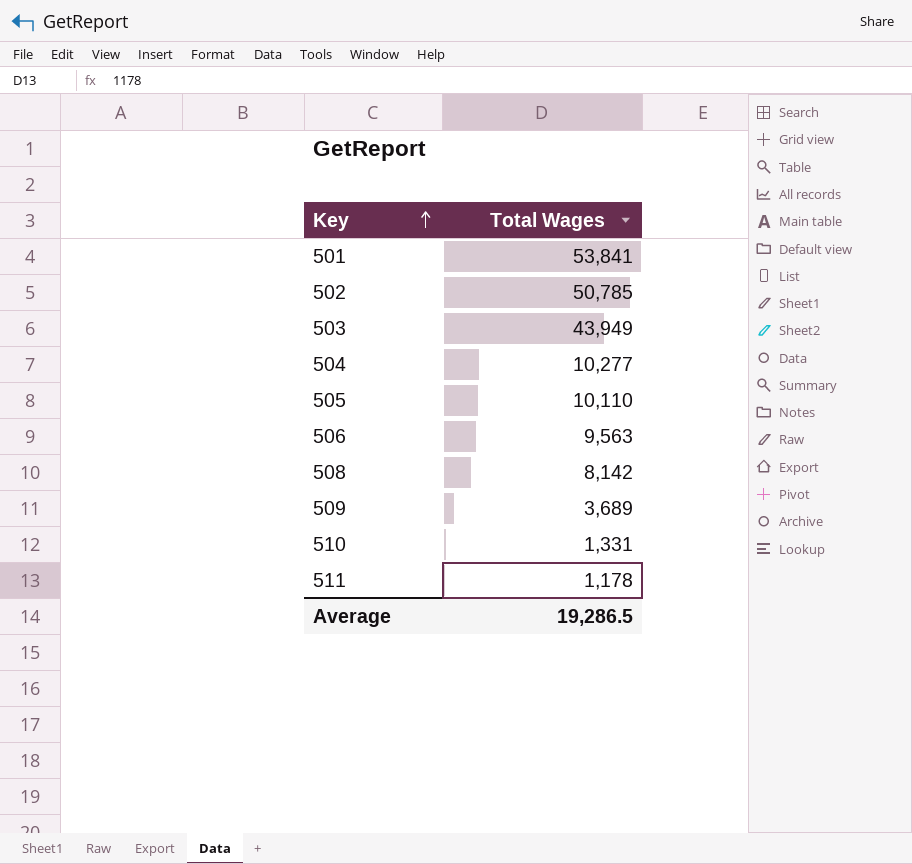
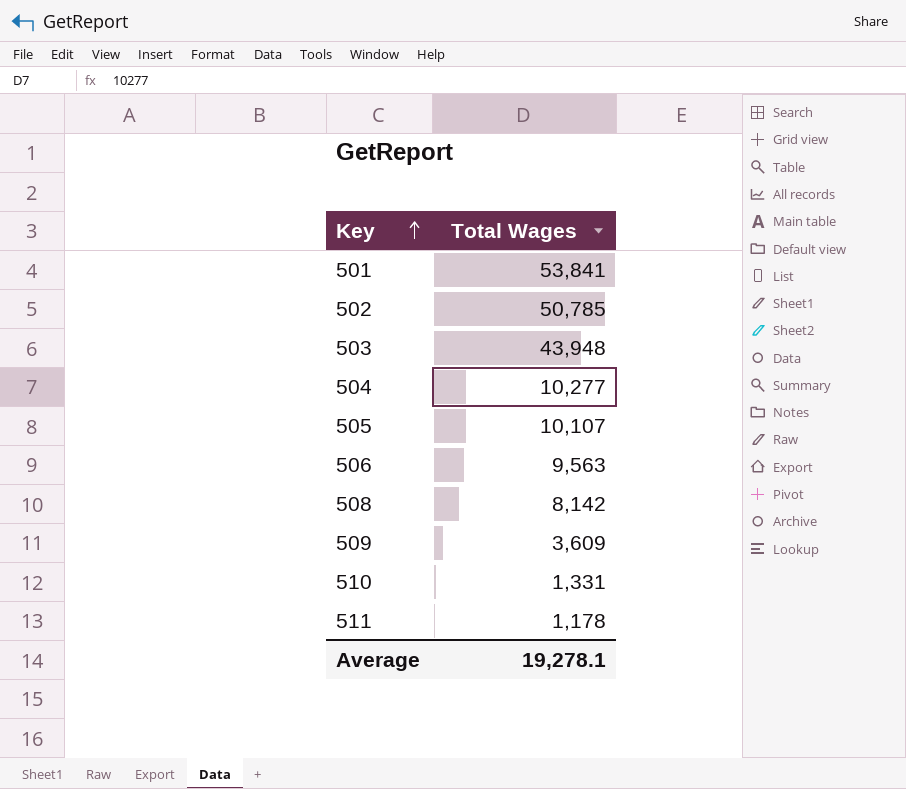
503 | Total Wages: 43,949 -> 43,948
505 | Total Wages: 10,110 -> 10,107
509 | Total Wages: 3,689 -> 3,609
Average | Total Wages: 19,286.5 -> 19,278.1

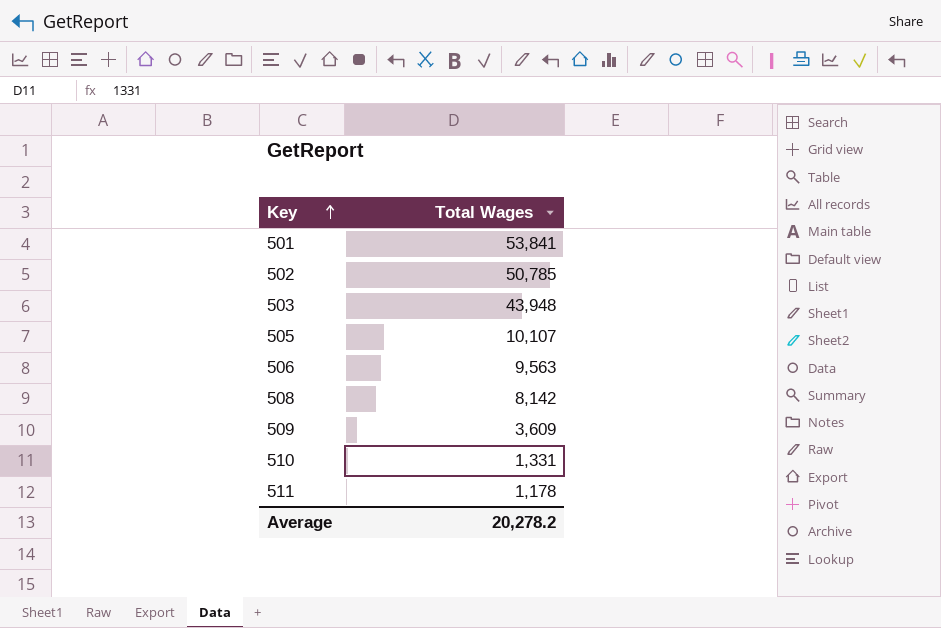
row 504: 10,277 -> none
Average | Total Wages: 19,278.1 -> 20,278.2

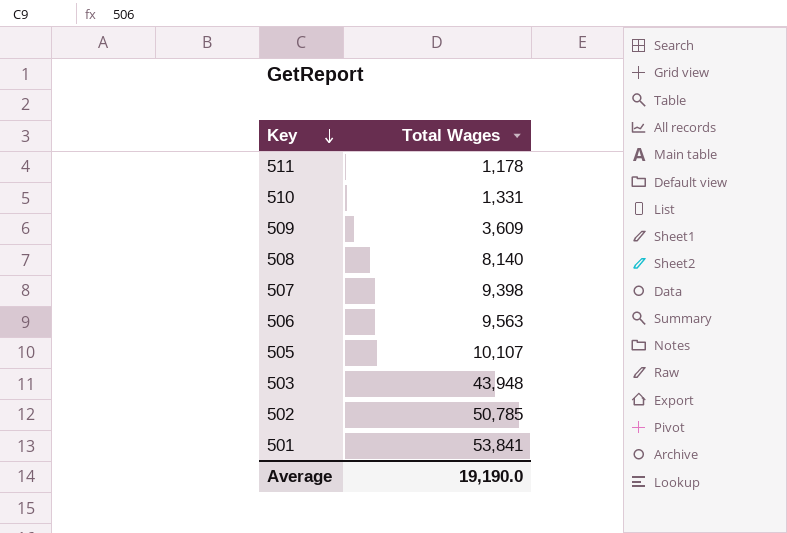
row order: Key ascending -> Key descending
508 | Total Wages: 8,142 -> 8,140
row 507: none -> 9,398
Average | Total Wages: 20,278.2 -> 19,190.0

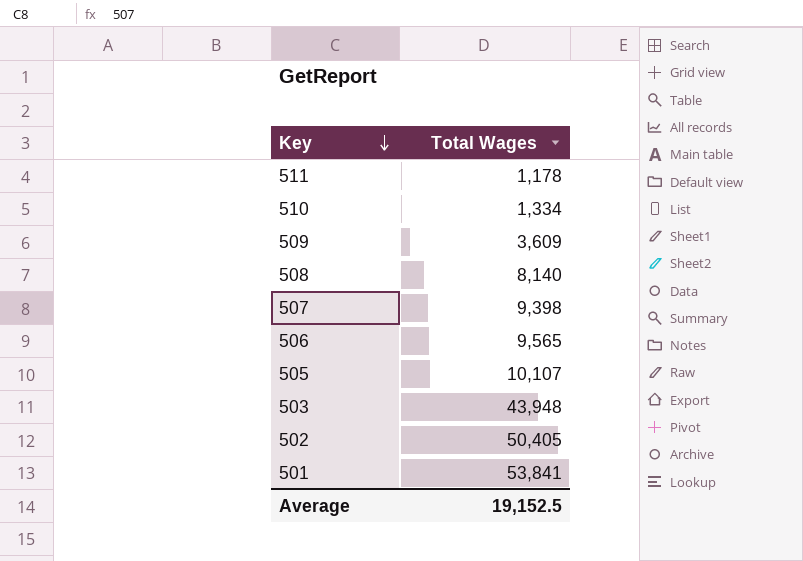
510 | Total Wages: 1,331 -> 1,334
506 | Total Wages: 9,563 -> 9,565
502 | Total Wages: 50,785 -> 50,405
Average | Total Wages: 19,190.0 -> 19,152.5

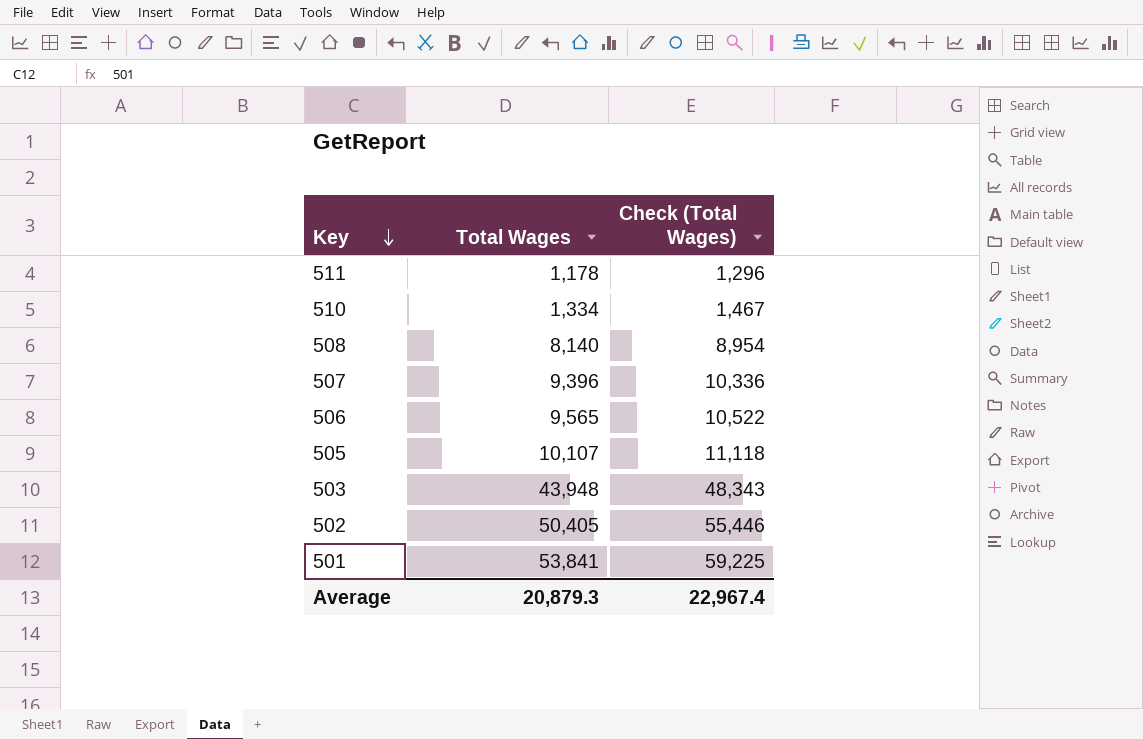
column Check (Total Wages) | formula: none -> [Total Wages] * 1.1
row 509: 3,609 -> none
507 | Total Wages: 9,398 -> 9,396
Average | Total Wages: 19,152.5 -> 20,879.3

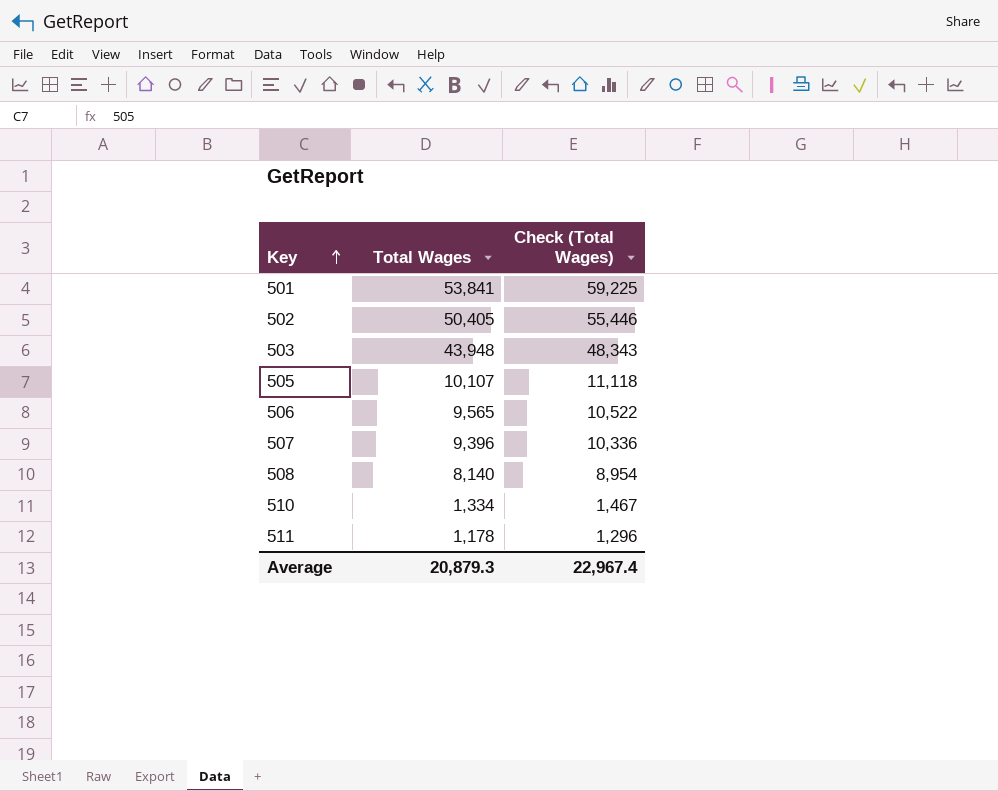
row order: Key descending -> Key ascending

